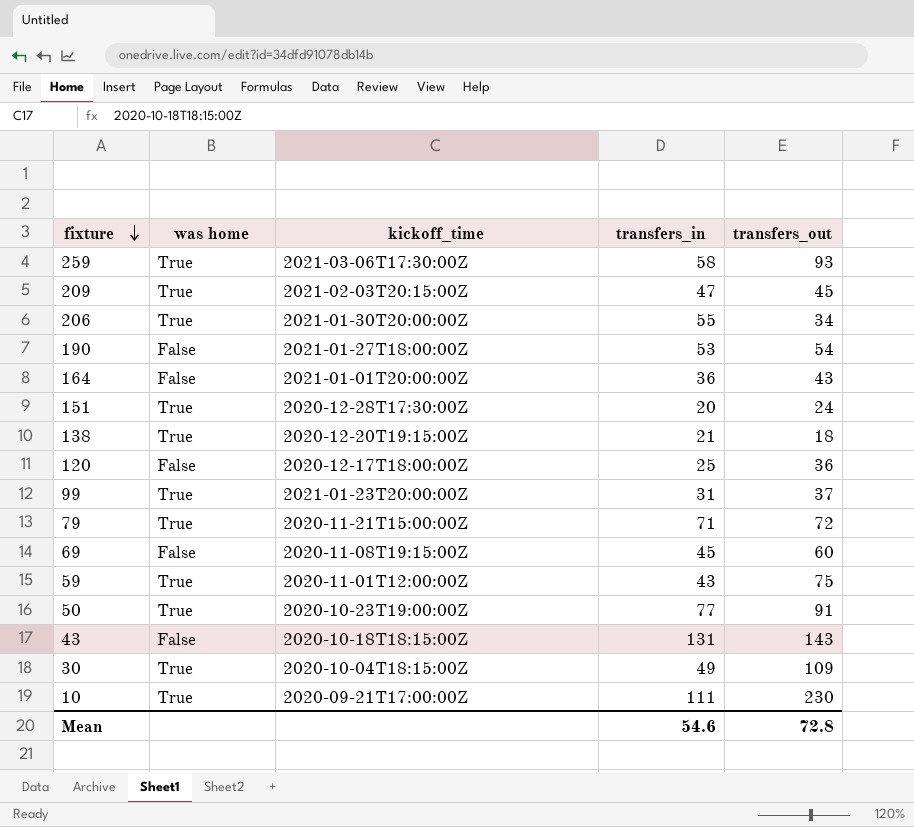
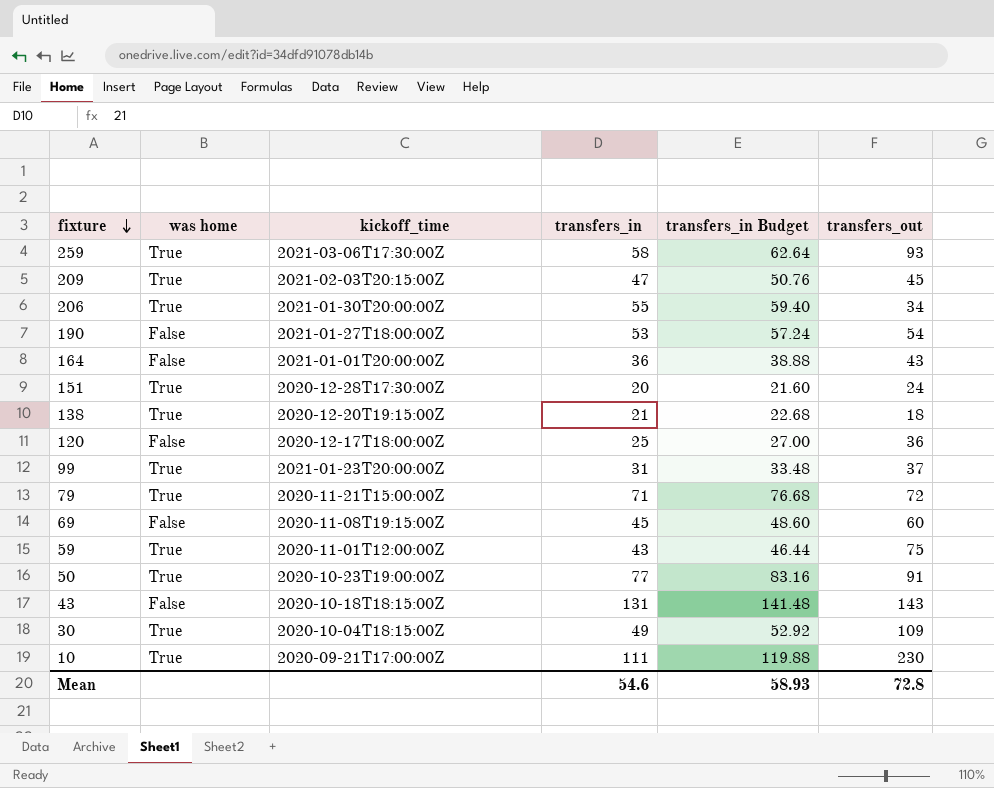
column transfers_in Budget | formula: none -> [transfers_in] * 1.08

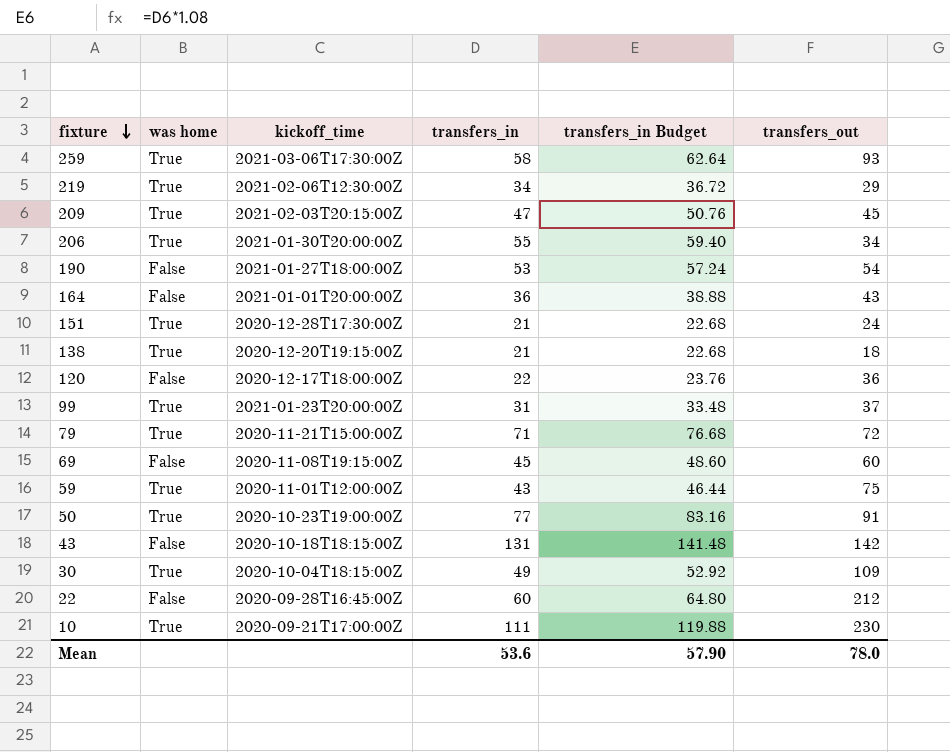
row 219: none -> True | 2021-02-06T12:30:00Z | 34 | 36.72 | 29
151 | transfers_in: 20 -> 21
151 | transfers_in Budget: 21.60 -> 22.68
120 | transfers_in: 25 -> 22
120 | transfers_in Budget: 27.00 -> 23.76
43 | transfers_out: 143 -> 142
row 22: none -> False | 2020-09-28T16:45:00Z | 60 | 64.80 | 212
Mean | transfers_in: 54.6 -> 53.6
Mean | transfers_in Budget: 58.93 -> 57.90
Mean | transfers_out: 72.8 -> 78.0

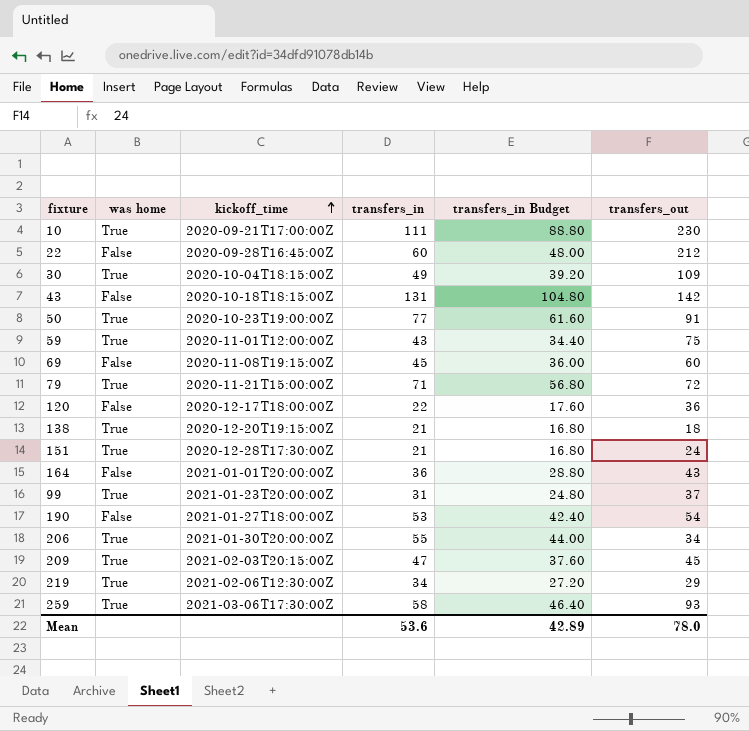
row order: fixture descending -> kickoff_time ascending
column transfers_in Budget | formula: [transfers_in] * 1.08 -> [transfers_in] * 0.8
Mean | transfers_in Budget: 57.90 -> 42.89

